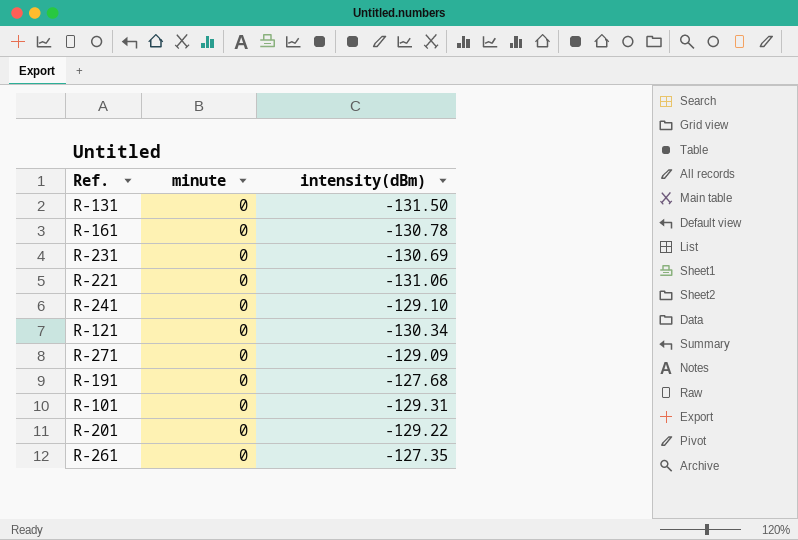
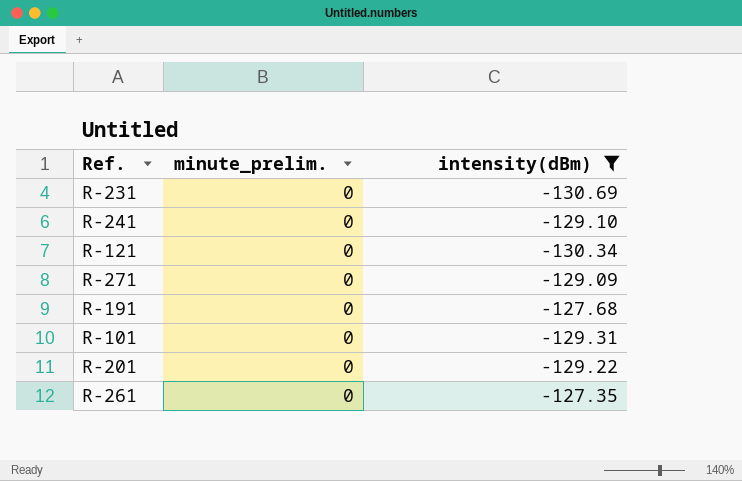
filter: none -> intensity(dBm) >= -130.69
column name: minute -> minute_prelim.

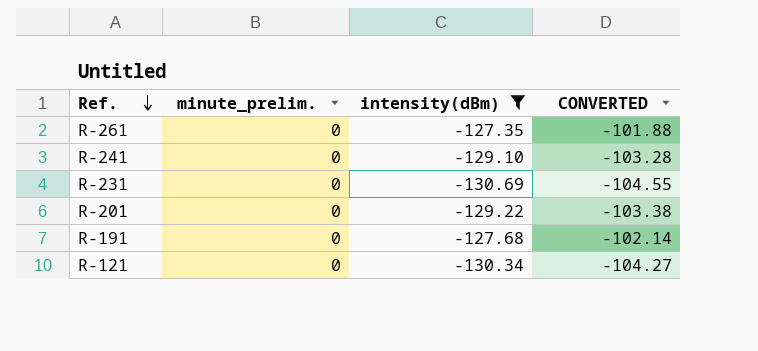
row order: none -> Ref. descending
column CONVERTED | formula: none -> [intensity(dBm)] * 0.8
row R-271: 0 | -129.09 -> none
row R-101: 0 | -129.31 -> none

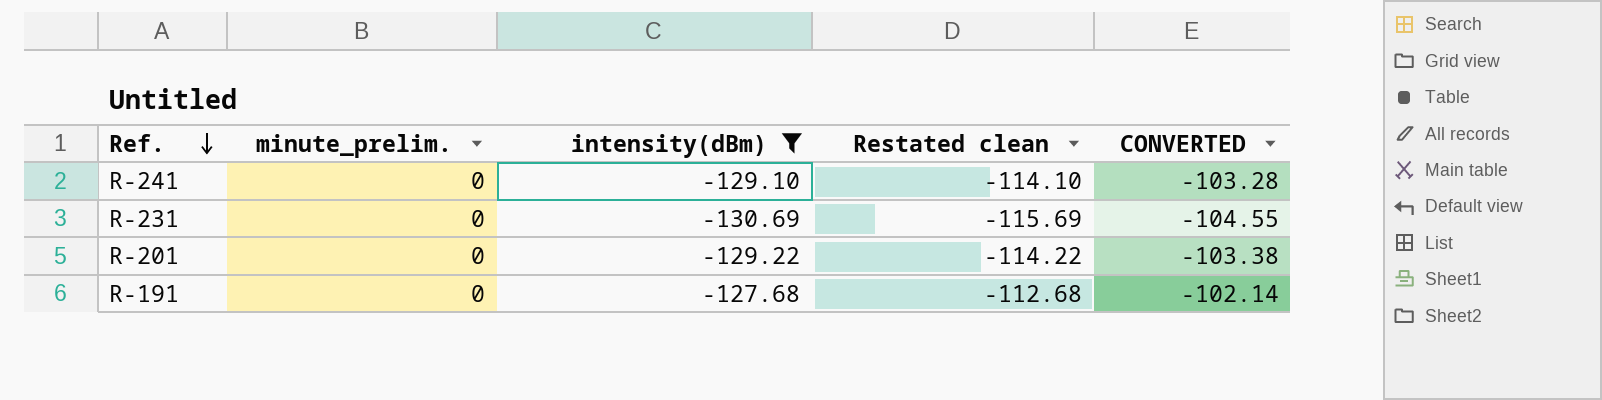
column Restated clean | formula: none -> [intensity(dBm)] + 15
row R-261: 0 | -127.35 | -101.88 -> none
row R-121: 0 | -130.34 | -104.27 -> none

